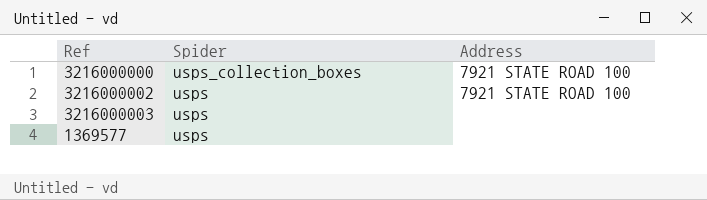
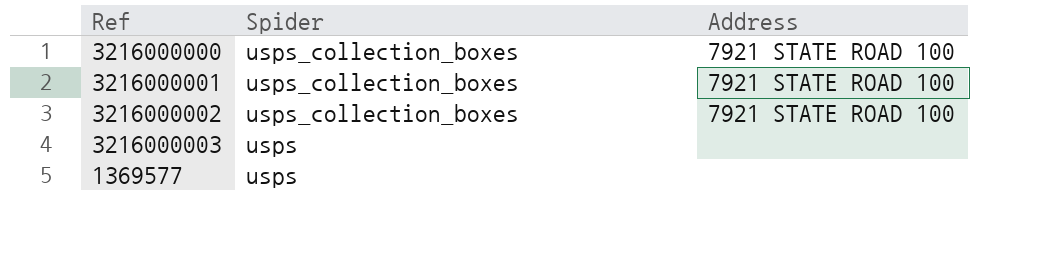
row 3216000001: none -> usps_collection_boxes | 7921 STATE ROAD 100
3216000002 | Spider: usps -> usps_collection_boxes

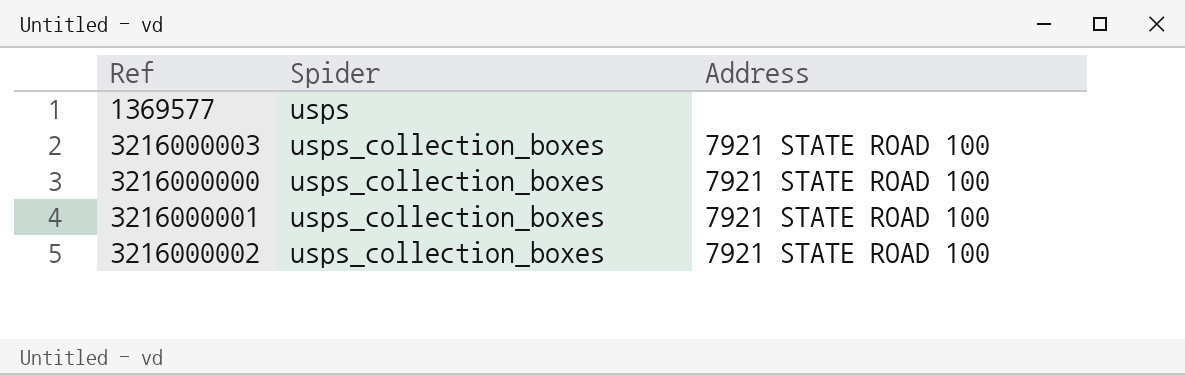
row order: Spider descending -> Spider ascending
3216000003 | Spider: usps -> usps_collection_boxes
3216000003 | Address: none -> 7921 STATE ROAD 100

